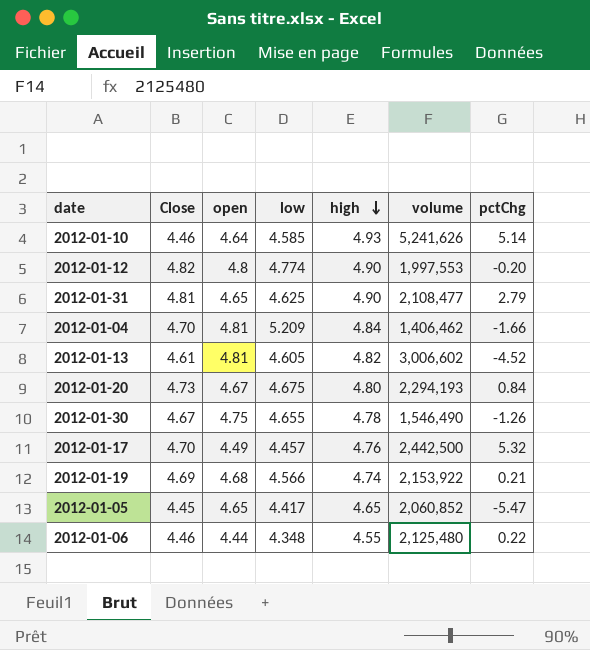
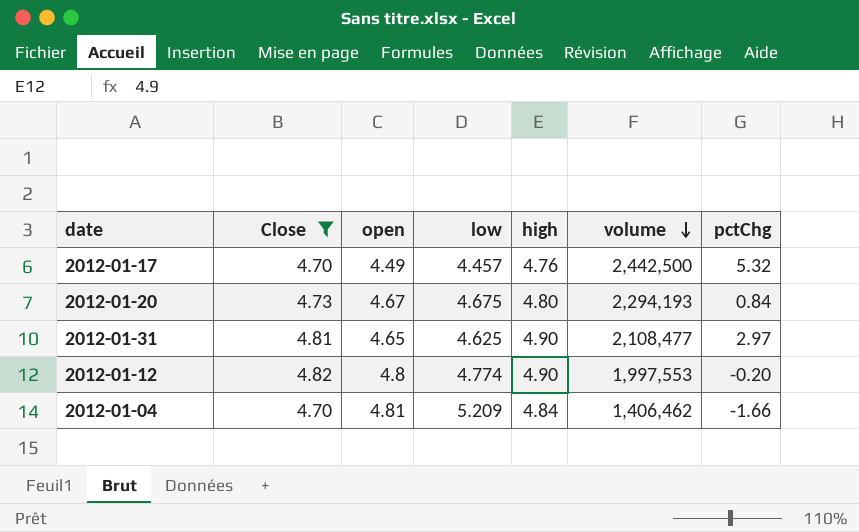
filter: none -> Close >= 4.70
row order: high descending -> volume descending
2012-01-31 | pctChg: 2.79 -> 2.97

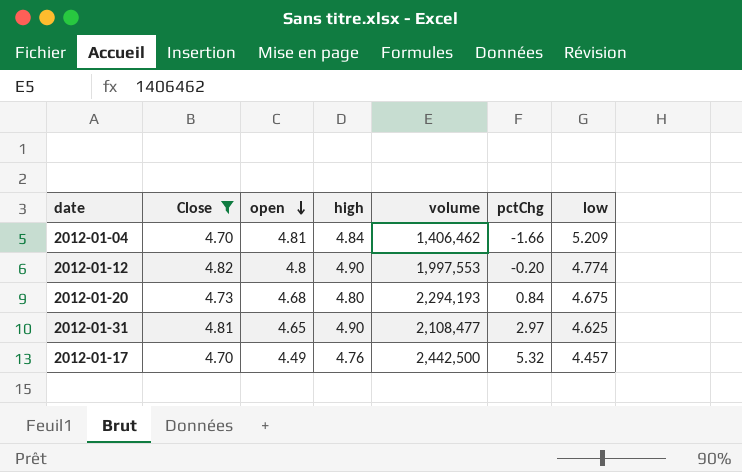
row order: volume descending -> open descending
column low | position: 4 -> 7
2012-01-20 | open: 4.67 -> 4.68

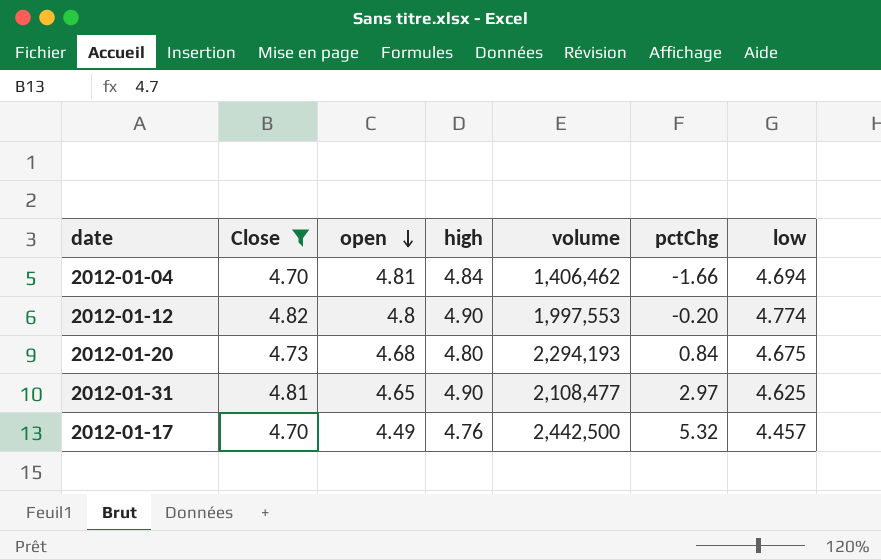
2012-01-04 | low: 5.209 -> 4.694

